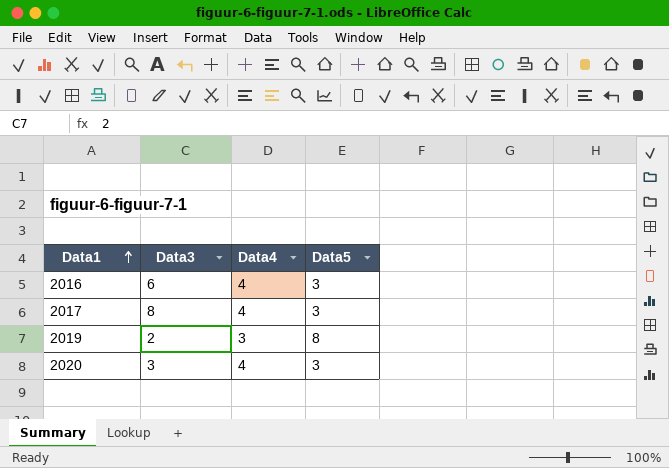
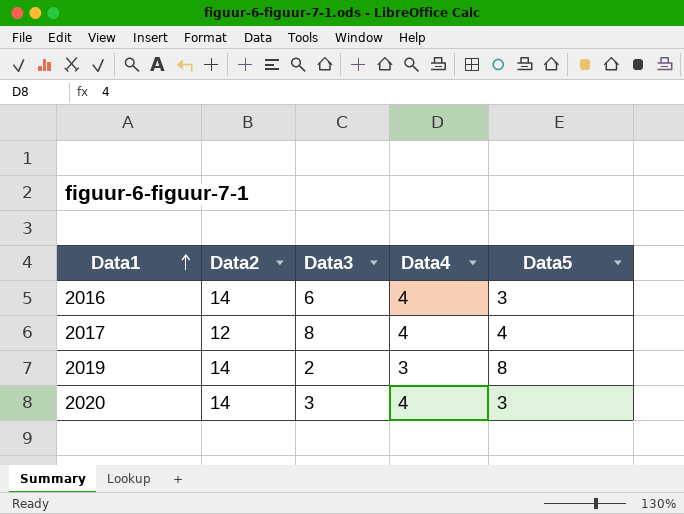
column Data2 | position: none -> 2
2017 | Data5: 3 -> 4

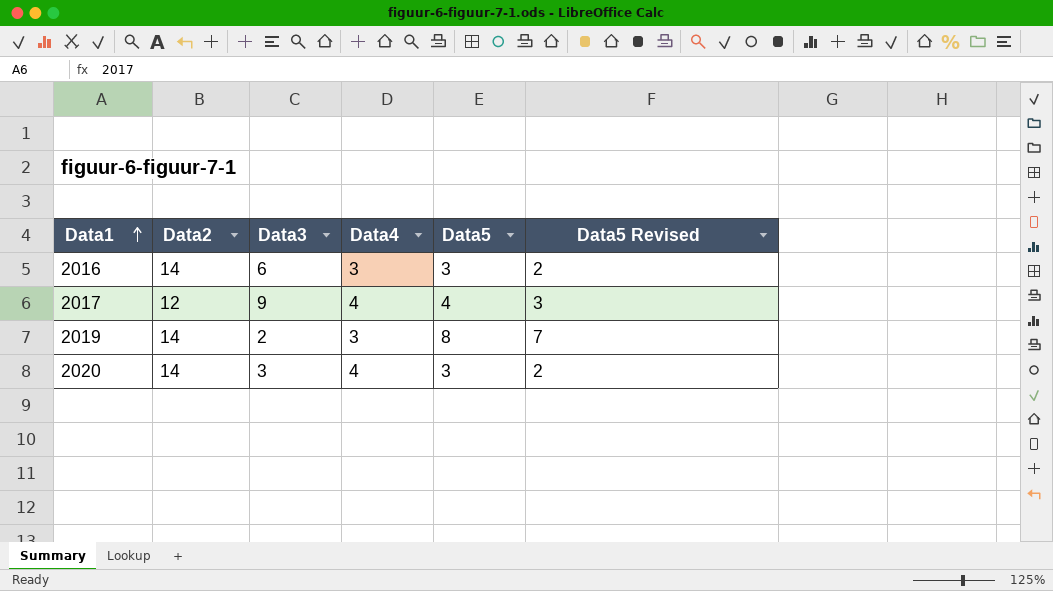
column Data5 Revised | formula: none -> [Data5] - 1
2016 | Data4: 4 -> 3
2017 | Data3: 8 -> 9

